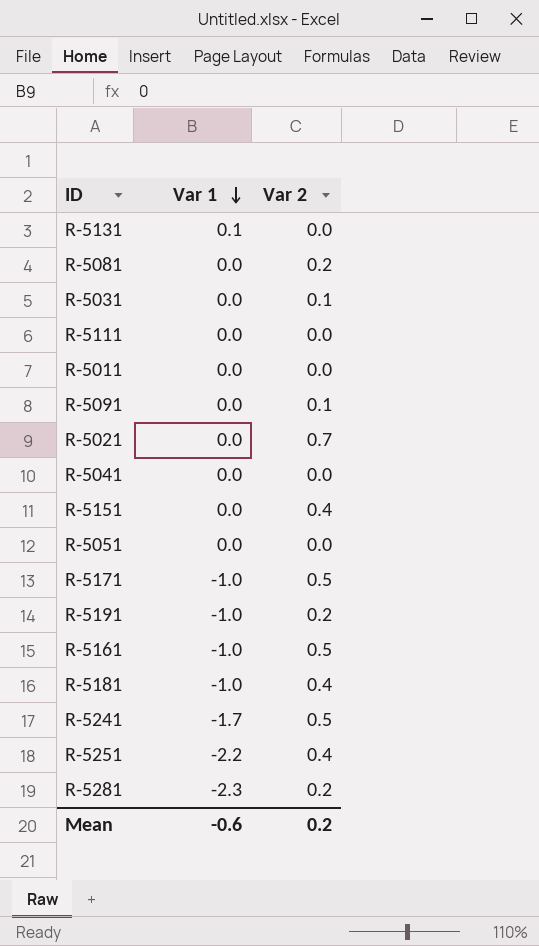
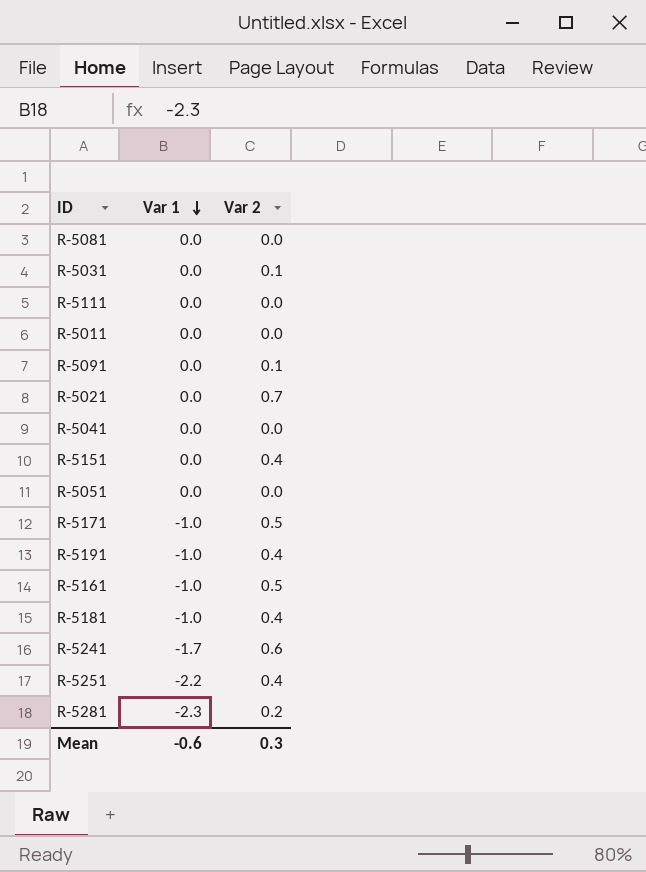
row R-5131: 0.1 | 0.0 -> none
R-5081 | Var 2: 0.2 -> 0.0
R-5191 | Var 2: 0.2 -> 0.4
R-5241 | Var 2: 0.5 -> 0.6
Mean | Var 2: 0.2 -> 0.3

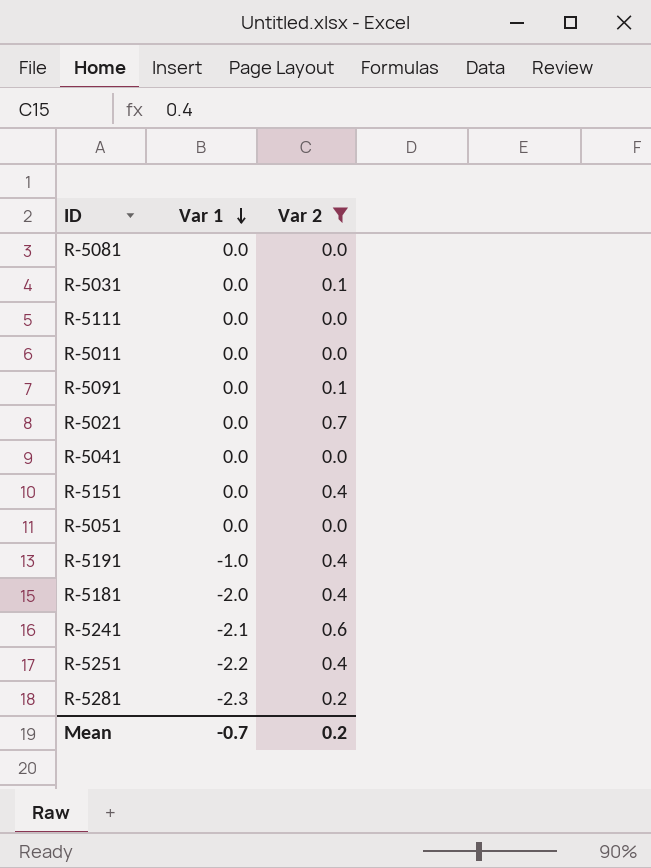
filter: none -> Var 2 != 0.5
R-5181 | Var 1: -1.0 -> -2.0
R-5241 | Var 1: -1.7 -> -2.1
Mean | Var 1: -0.6 -> -0.7
Mean | Var 2: 0.3 -> 0.2

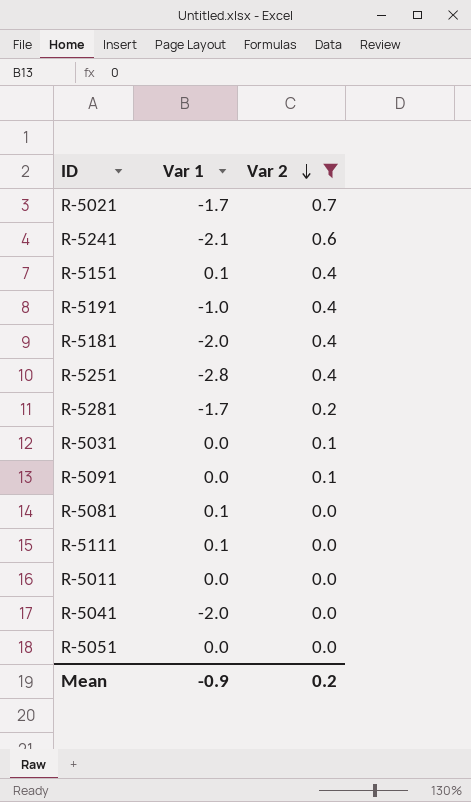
row order: Var 1 descending -> Var 2 descending
R-5021 | Var 1: 0.0 -> -1.7
R-5151 | Var 1: 0.0 -> 0.1
R-5251 | Var 1: -2.2 -> -2.8
R-5281 | Var 1: -2.3 -> -1.7
R-5081 | Var 1: 0.0 -> 0.1
R-5111 | Var 1: 0.0 -> 0.1
R-5041 | Var 1: 0.0 -> -2.0
Mean | Var 1: -0.7 -> -0.9

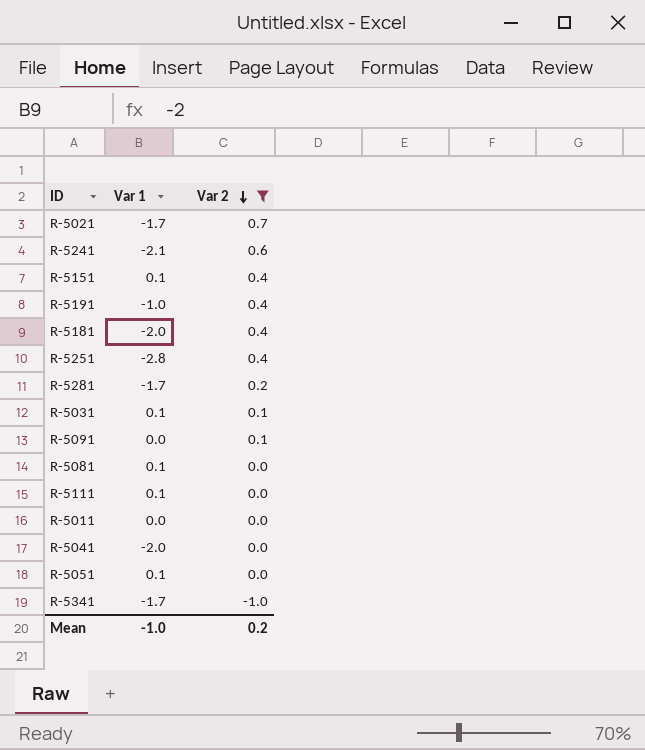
R-5031 | Var 1: 0.0 -> 0.1
R-5051 | Var 1: 0.0 -> 0.1
row R-5341: none -> -1.7 | -1.0
Mean | Var 1: -0.9 -> -1.0

